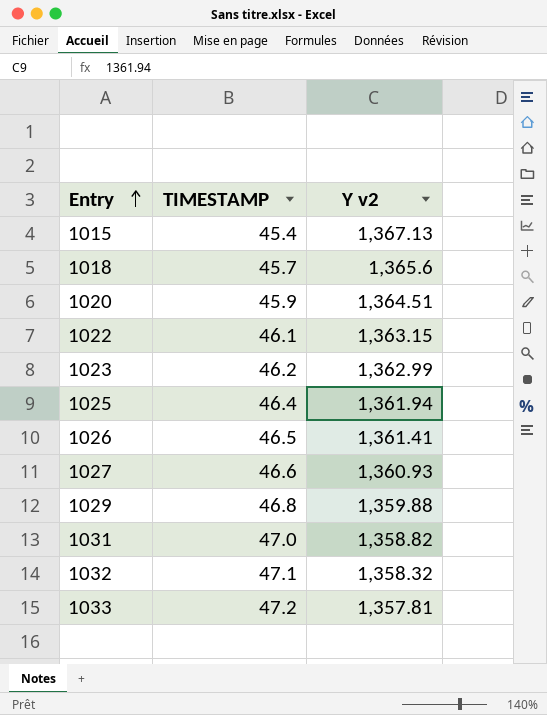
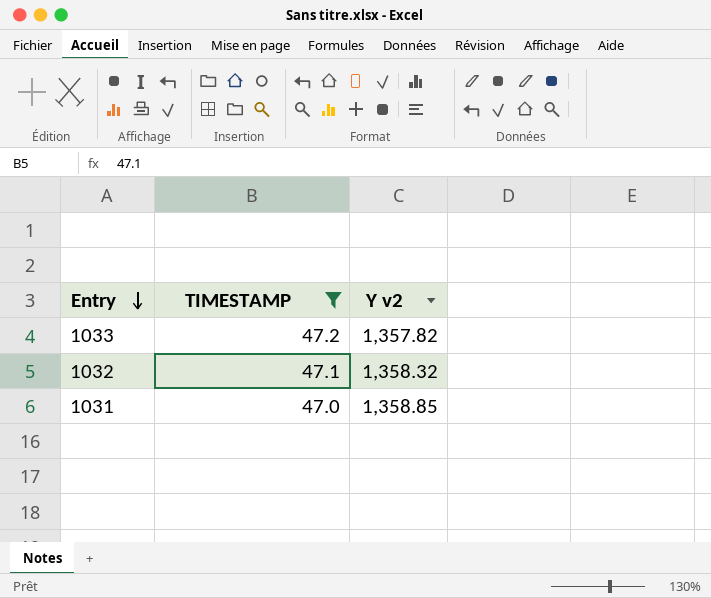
filter: none -> TIMESTAMP >= 47.0
row order: Entry ascending -> Entry descending
1033 | Y v2: 1,357.81 -> 1,357.82
1031 | Y v2: 1,358.82 -> 1,358.85

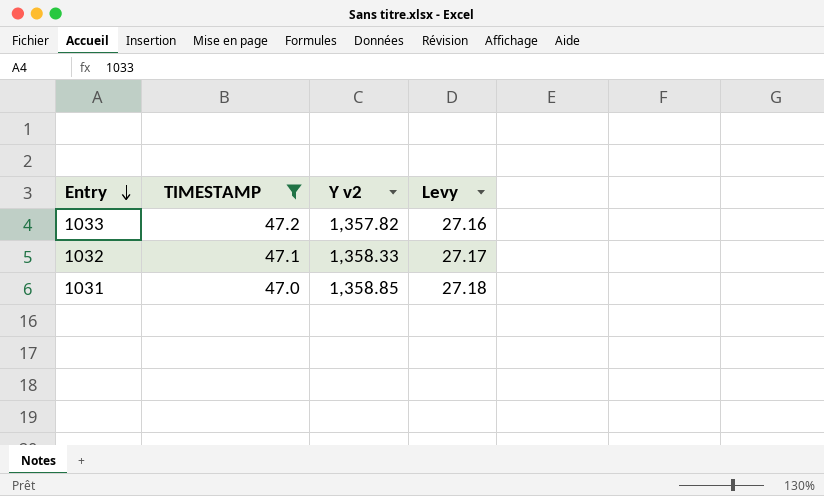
column Levy | formula: none -> [Y v2] * 0.02
1032 | Y v2: 1,358.32 -> 1,358.33

